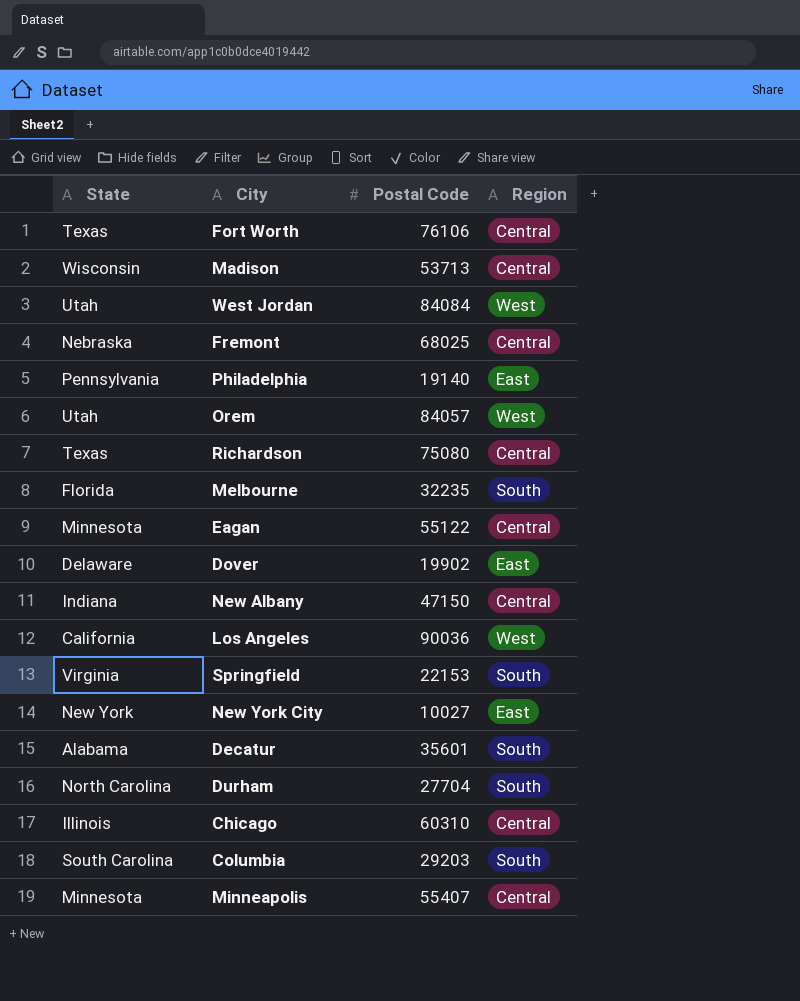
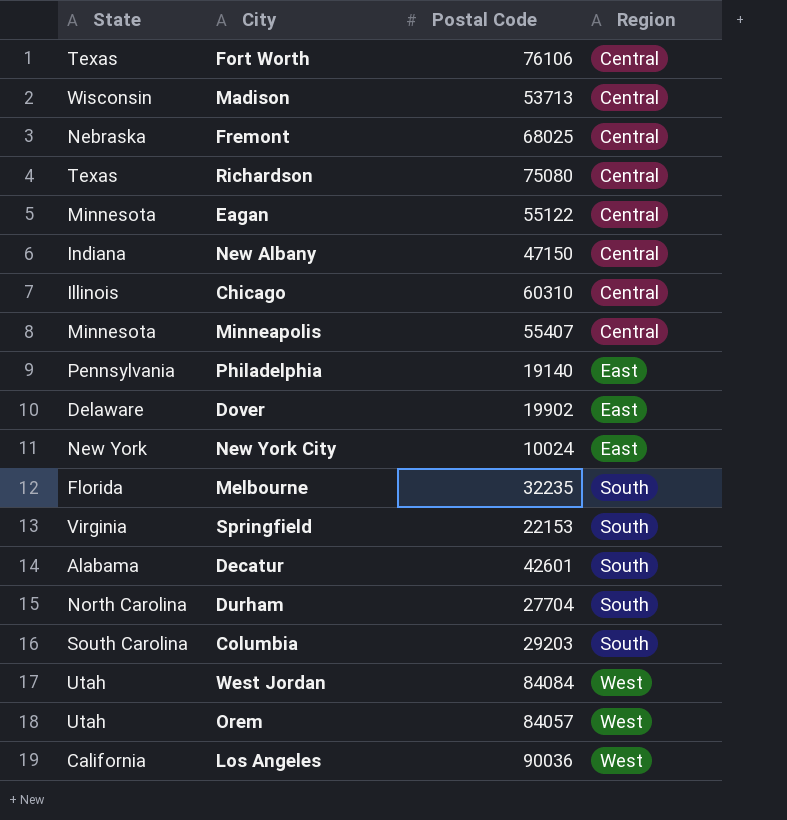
row order: none -> Region ascending
New York City | Postal Code: 10027 -> 10024
Decatur | Postal Code: 35601 -> 42601

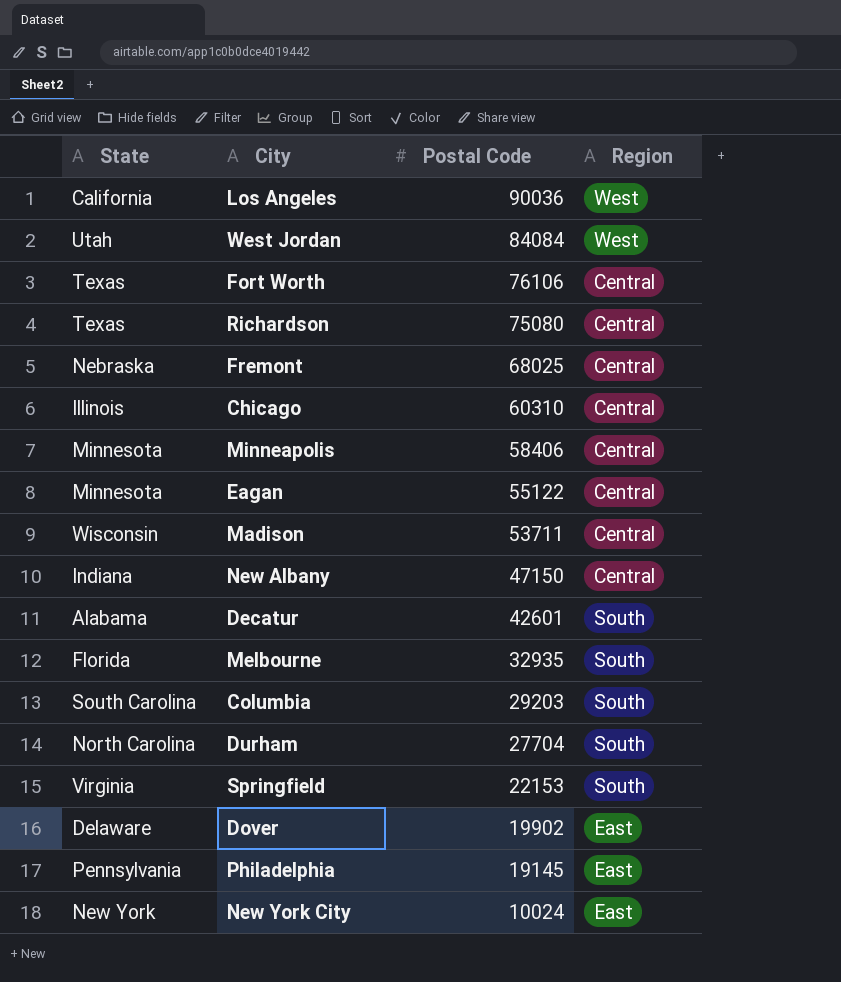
row order: Region ascending -> Postal Code descending
row Orem: Utah | 84057 | West -> none
Minneapolis | Postal Code: 55407 -> 58406
Madison | Postal Code: 53713 -> 53711
Melbourne | Postal Code: 32235 -> 32935
Philadelphia | Postal Code: 19140 -> 19145

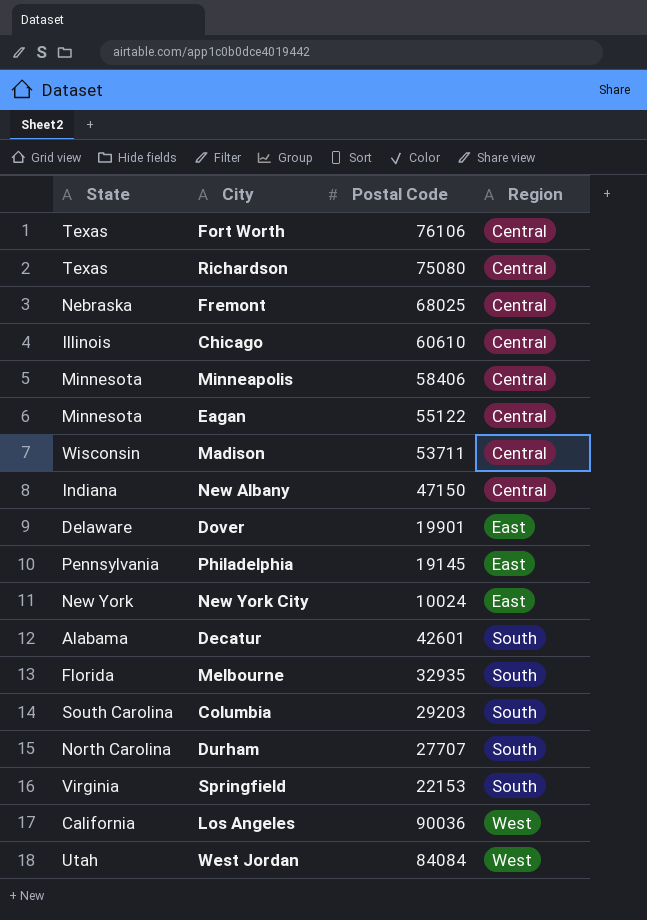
row order: Postal Code descending -> Region ascending
Chicago | Postal Code: 60310 -> 60610
Dover | Postal Code: 19902 -> 19901
Durham | Postal Code: 27704 -> 27707

